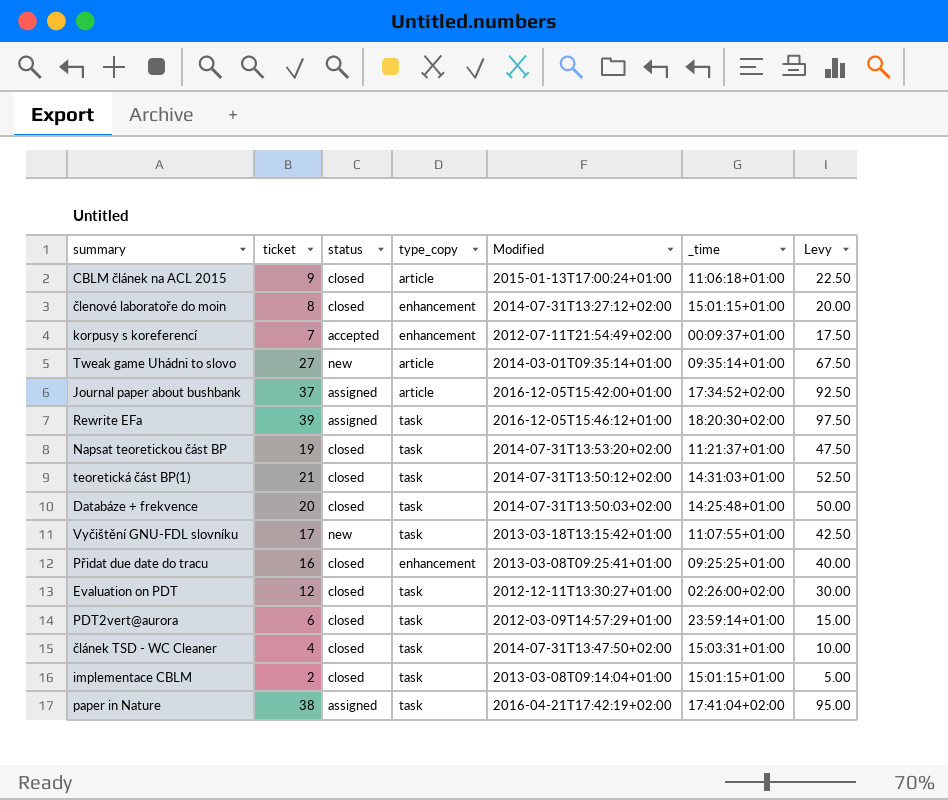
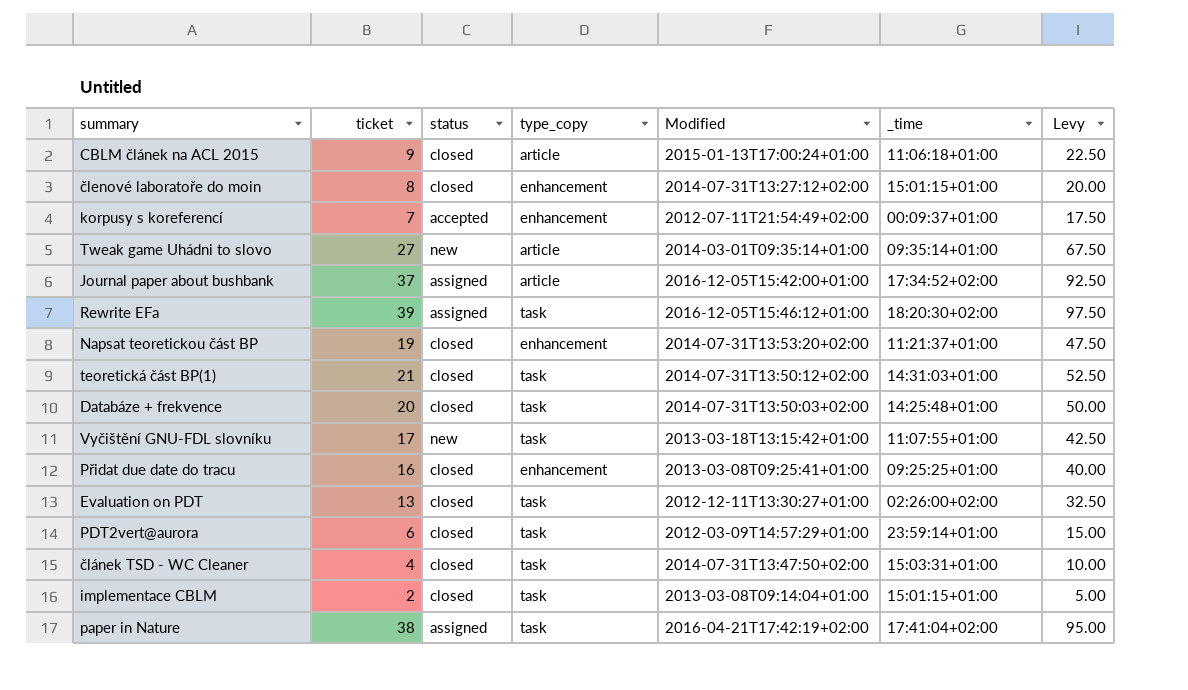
Napsat teoretickou část BP | type_copy: task -> enhancement
Evaluation on PDT | ticket: 12 -> 13
Evaluation on PDT | Levy: 30.00 -> 32.50

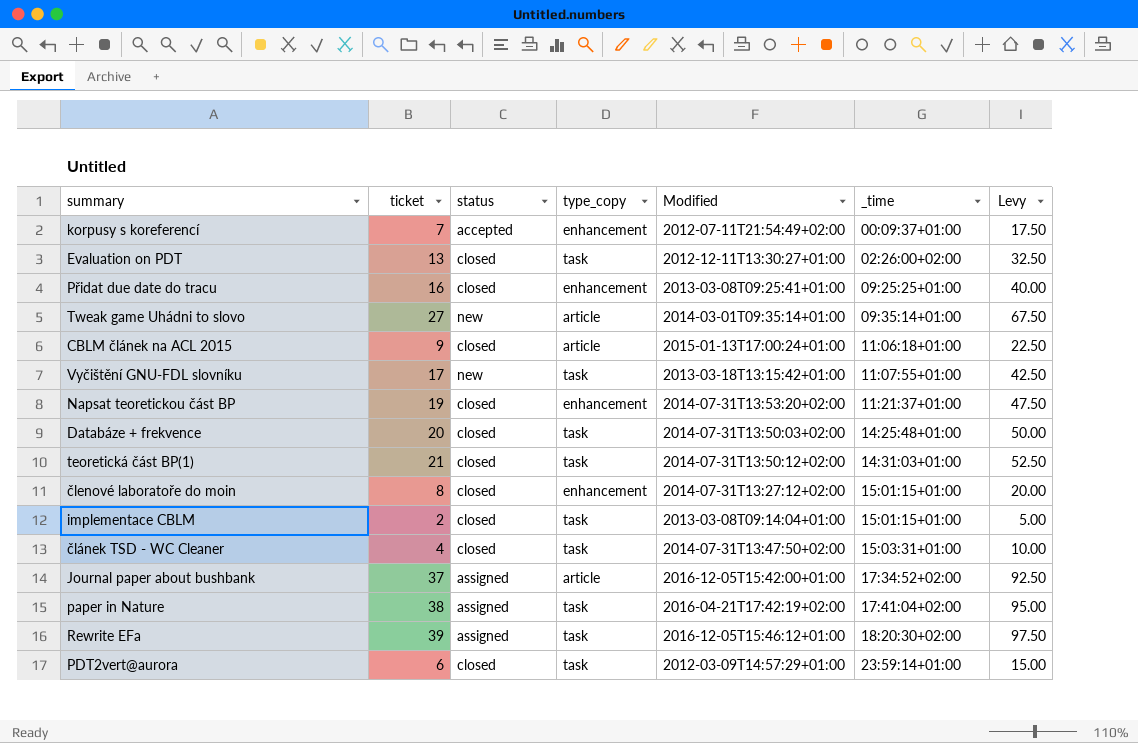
row order: none -> _time ascending

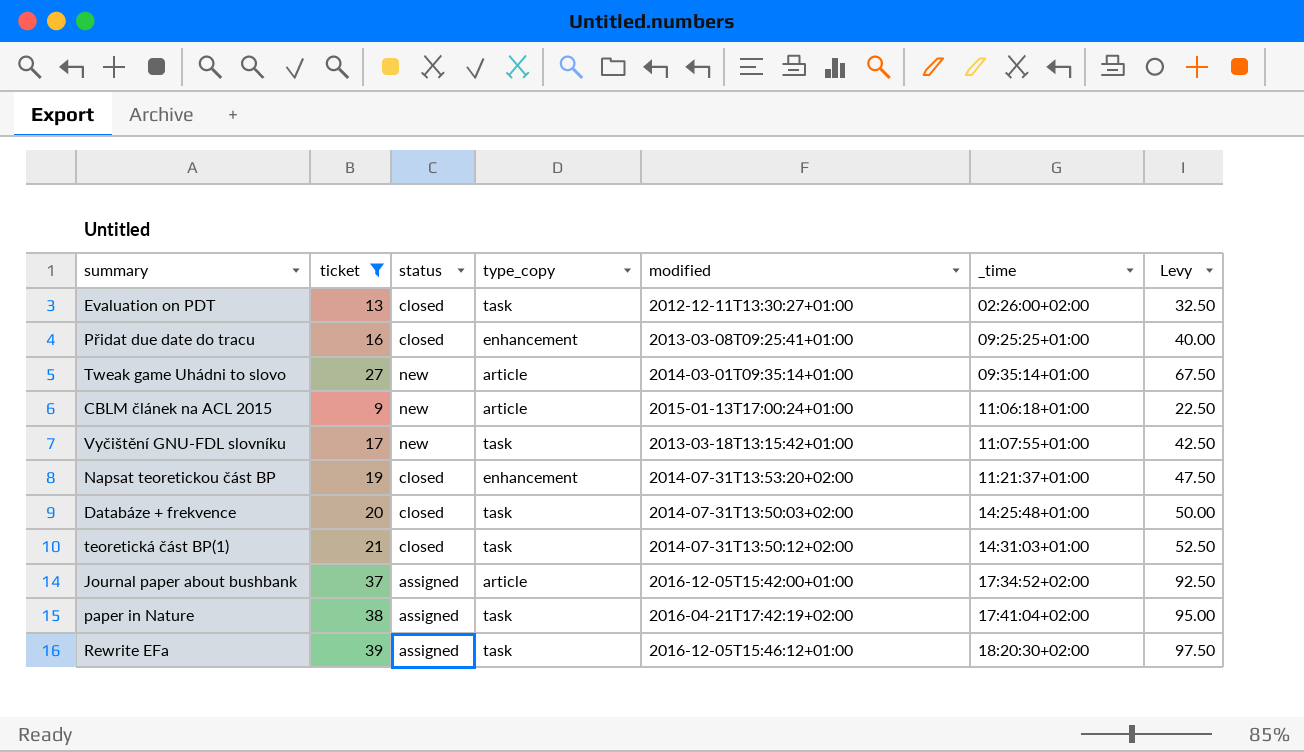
filter: none -> ticket >= 9
column name: Modified -> modified
CBLM článek na ACL 2015 | status: closed -> new

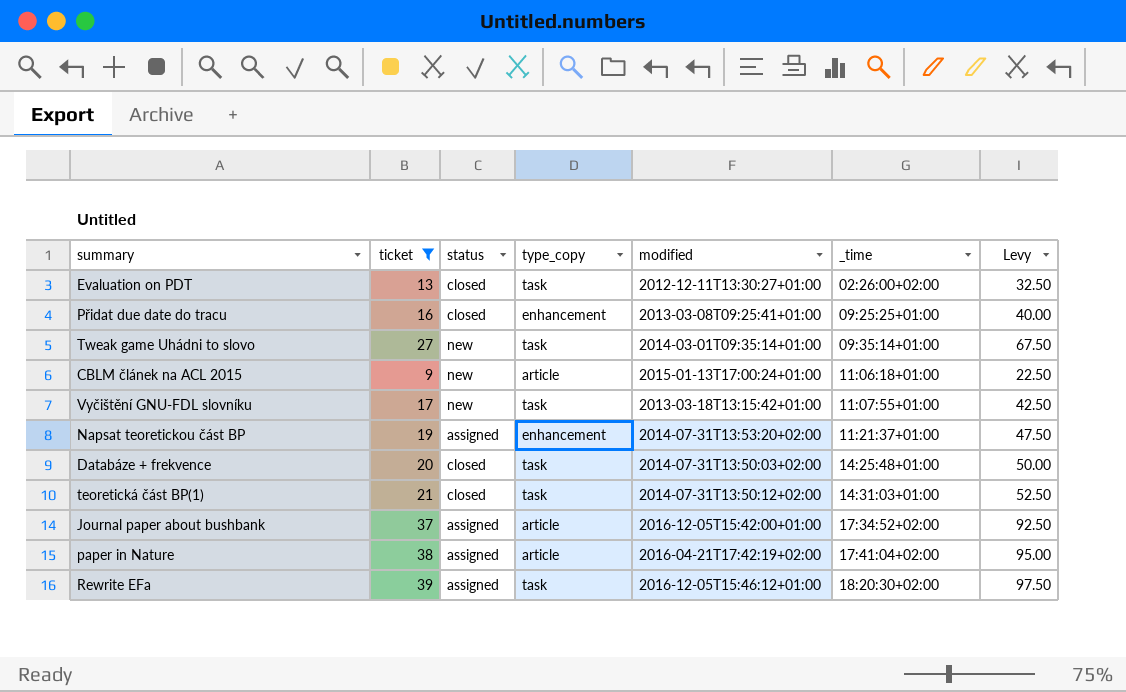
Tweak game Uhádni to slovo | type_copy: article -> task
Napsat teoretickou část BP | status: closed -> assigned
paper in Nature | type_copy: task -> article

